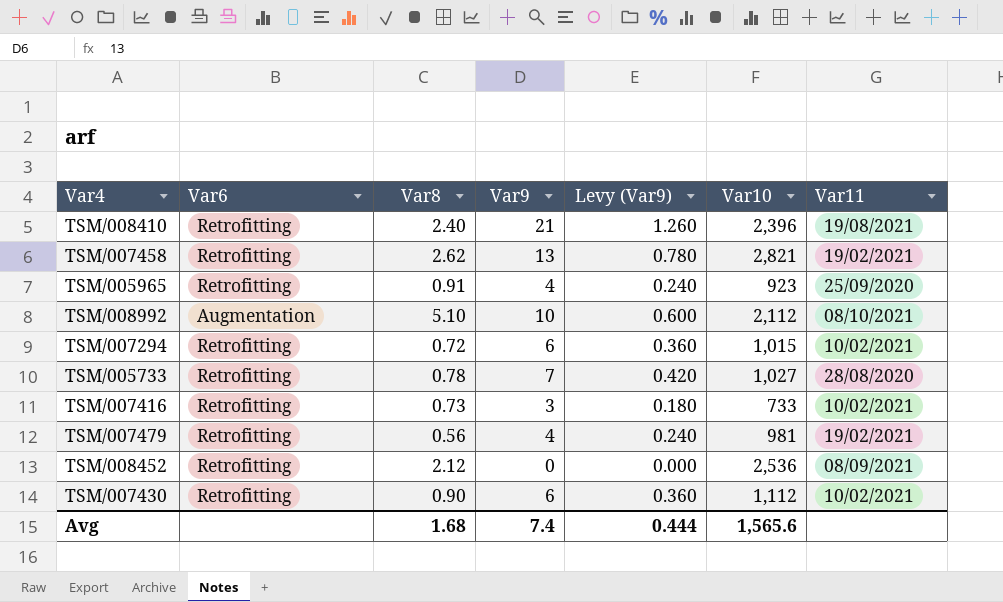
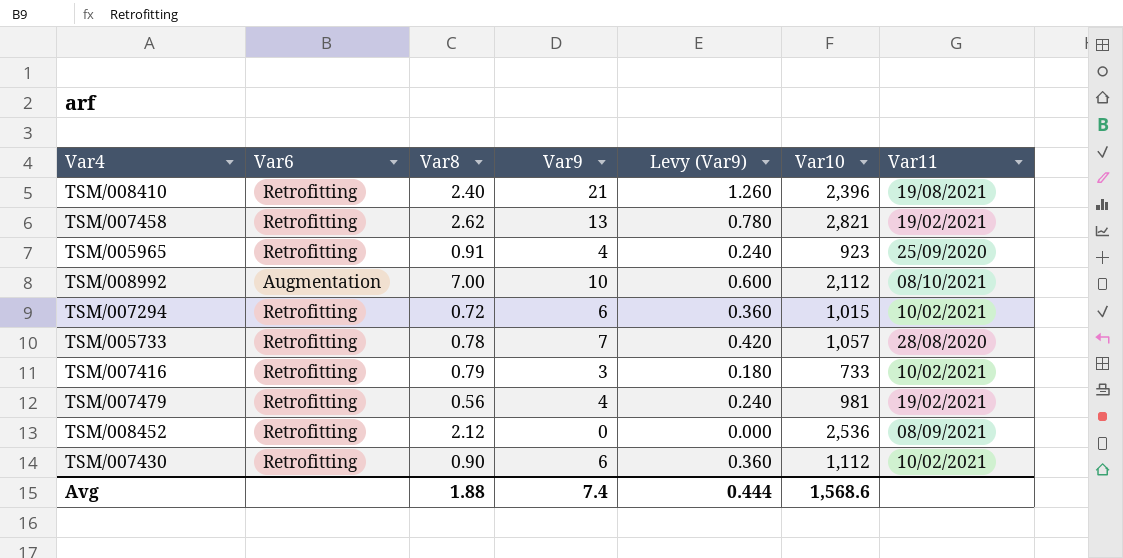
TSM/008992 | Var8: 5.10 -> 7.00
TSM/005733 | Var10: 1,027 -> 1,057
TSM/007416 | Var8: 0.73 -> 0.79
Avg | Var8: 1.68 -> 1.88
Avg | Var10: 1,565.6 -> 1,568.6

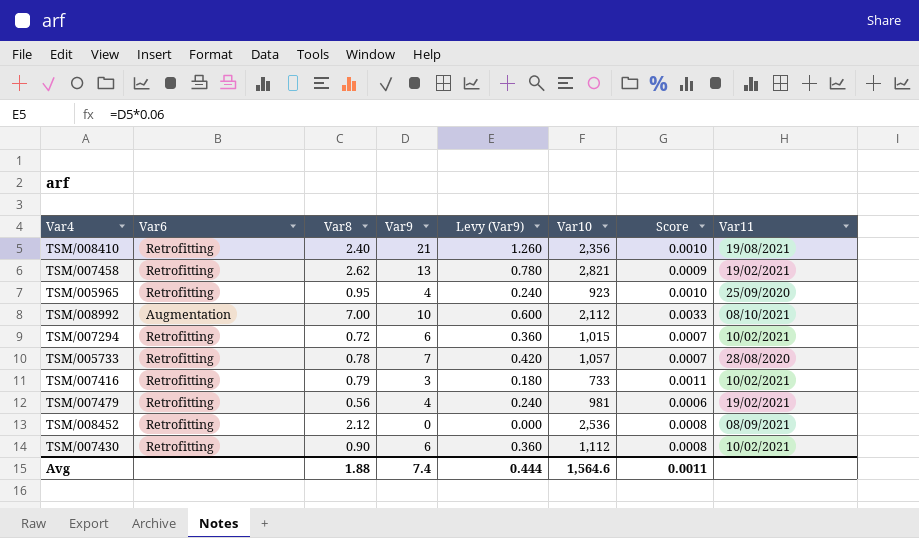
column Score | formula: none -> [Var8] / [Var10]
TSM/008410 | Var10: 2,396 -> 2,356
TSM/005965 | Var8: 0.91 -> 0.95
Avg | Var10: 1,568.6 -> 1,564.6

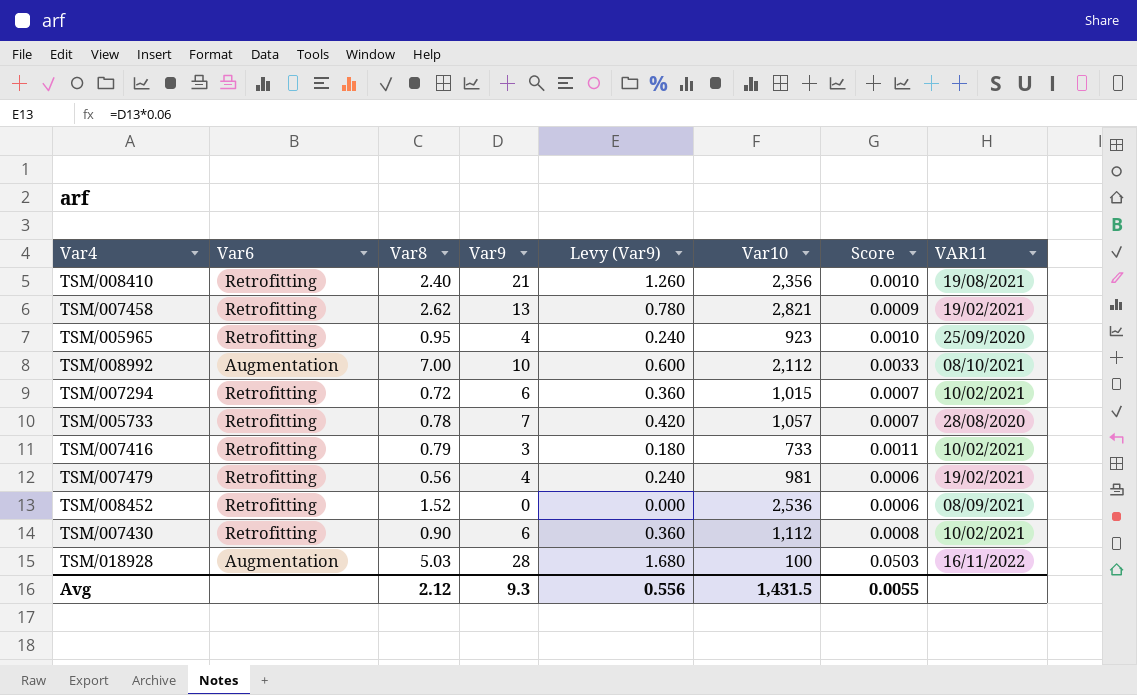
column name: Var11 -> VAR11
TSM/008452 | Var8: 2.12 -> 1.52
TSM/008452 | Score: 0.0008 -> 0.0006
row TSM/018928: none -> Augmentation | 5.03 | 28 | 1.680 | 100 | 0.0503 | 16/11/2022
Avg | Var8: 1.88 -> 2.12
Avg | Var9: 7.4 -> 9.3
Avg | Levy (Var9): 0.444 -> 0.556
Avg | Var10: 1,564.6 -> 1,431.5
Avg | Score: 0.0011 -> 0.0055

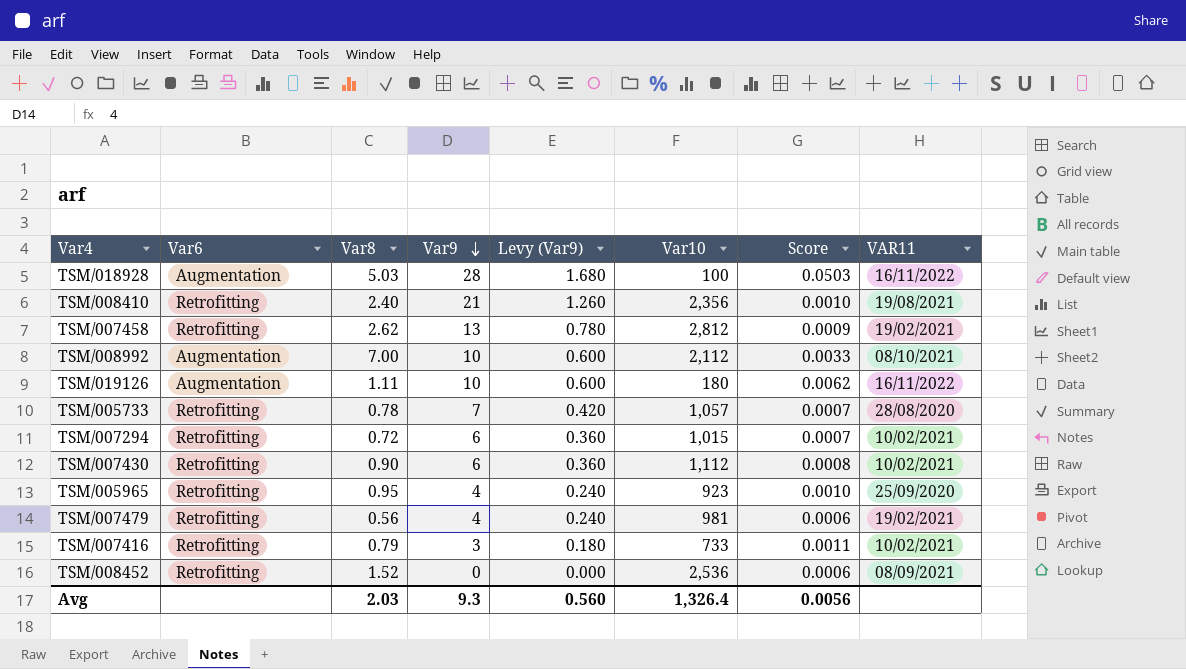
row order: none -> Var9 descending
TSM/007458 | Var10: 2,821 -> 2,812
row TSM/019126: none -> Augmentation | 1.11 | 10 | 0.600 | 180 | 0.0062 | 16/11/2022
Avg | Var8: 2.12 -> 2.03
Avg | Levy (Var9): 0.556 -> 0.560
Avg | Var10: 1,431.5 -> 1,326.4
Avg | Score: 0.0055 -> 0.0056

